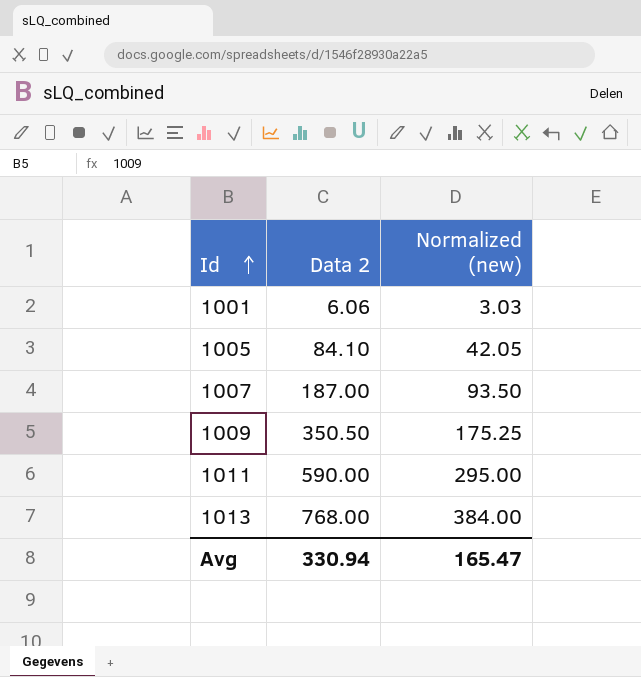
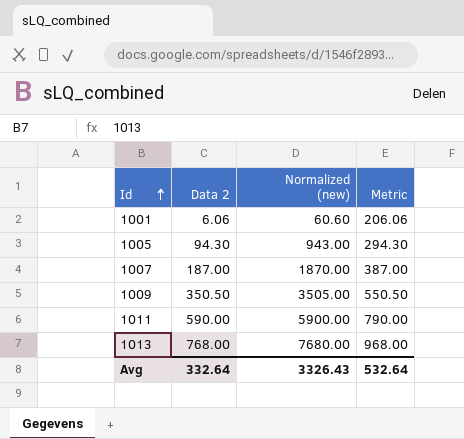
column Normalized (new) | formula: [Data 2] * 0.5 -> [Data 2] * 10
column Metric | formula: none -> [Data 2] + 200
1005 | Data 2: 84.10 -> 94.30
Avg | Data 2: 330.94 -> 332.64
Avg | Normalized (new): 165.47 -> 3326.43

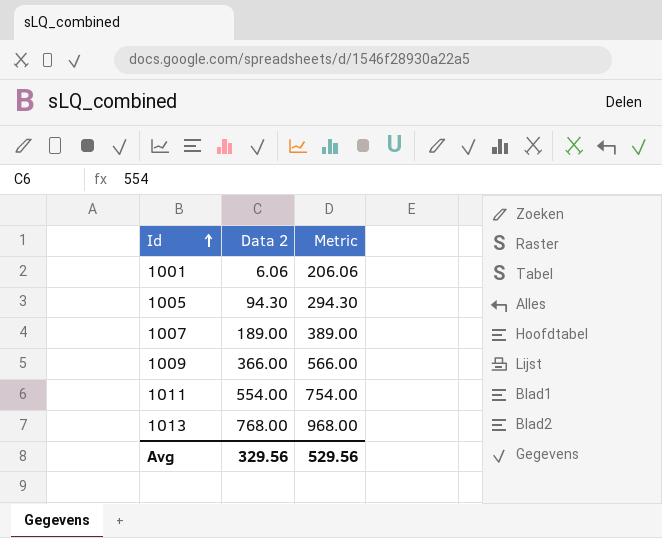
column Normalized (new) | formula: [Data 2] * 10 -> none
1007 | Data 2: 187.00 -> 189.00
1007 | Metric: 387.00 -> 389.00
1009 | Data 2: 350.50 -> 366.00
1009 | Metric: 550.50 -> 566.00
1011 | Data 2: 590.00 -> 554.00
1011 | Metric: 790.00 -> 754.00
Avg | Data 2: 332.64 -> 329.56
Avg | Metric: 532.64 -> 529.56

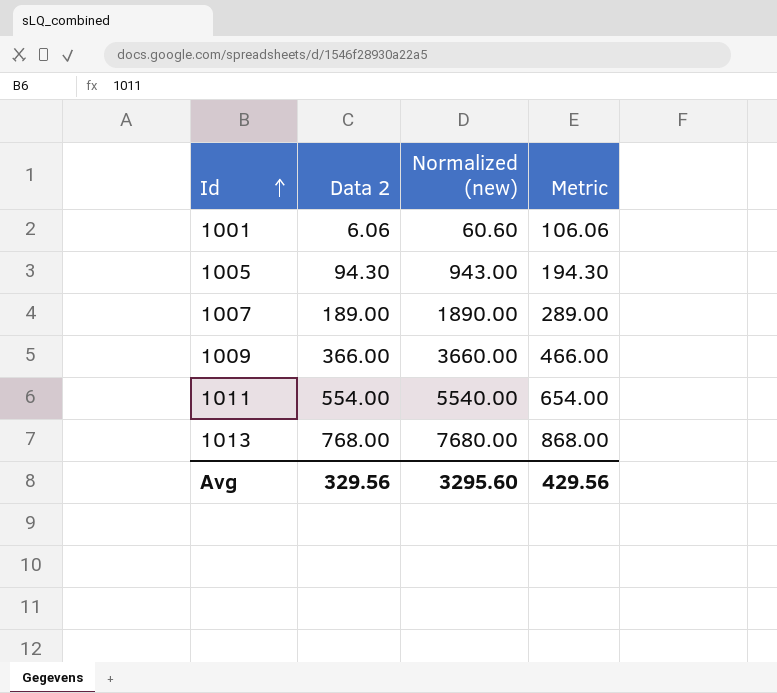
column Normalized (new) | formula: none -> [Data 2] * 10
column Metric | formula: [Data 2] + 200 -> [Data 2] + 100
Avg | Metric: 529.56 -> 429.56

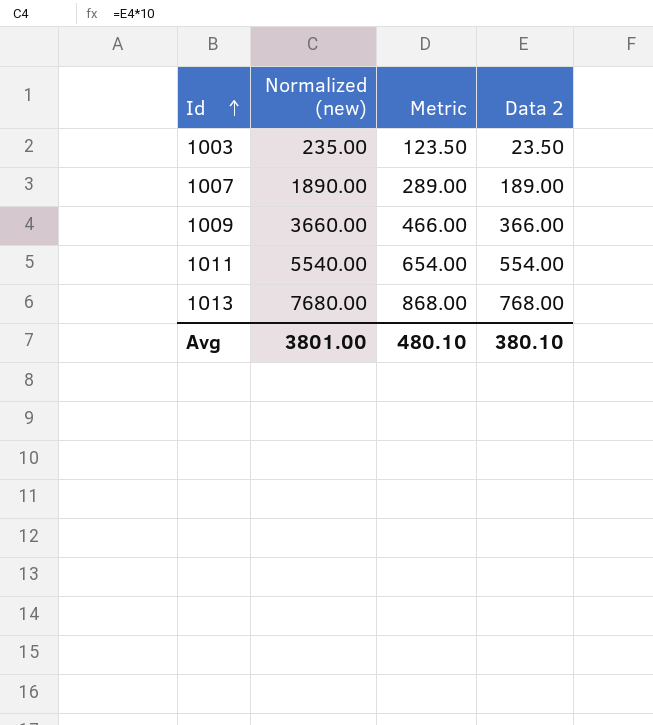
column Data 2 | position: 2 -> 4
row 1001: 6.06 | 60.60 | 106.06 -> none
row 1005: 94.30 | 943.00 | 194.30 -> none
row 1003: none -> 235.00 | 123.50 | 23.50
Avg | Normalized (new): 3295.60 -> 3801.00
Avg | Metric: 429.56 -> 480.10
Avg | Data 2: 329.56 -> 380.10

